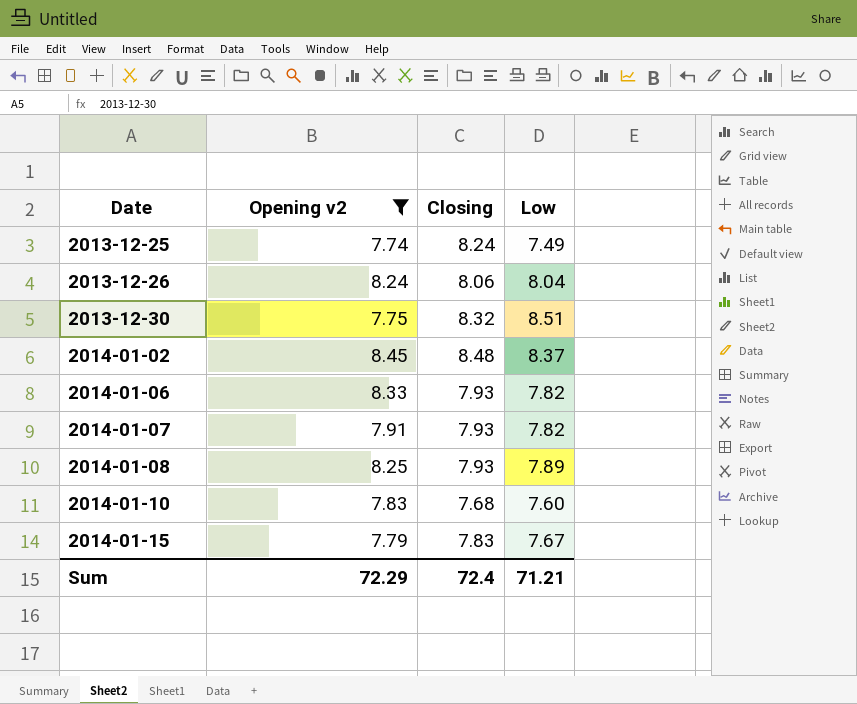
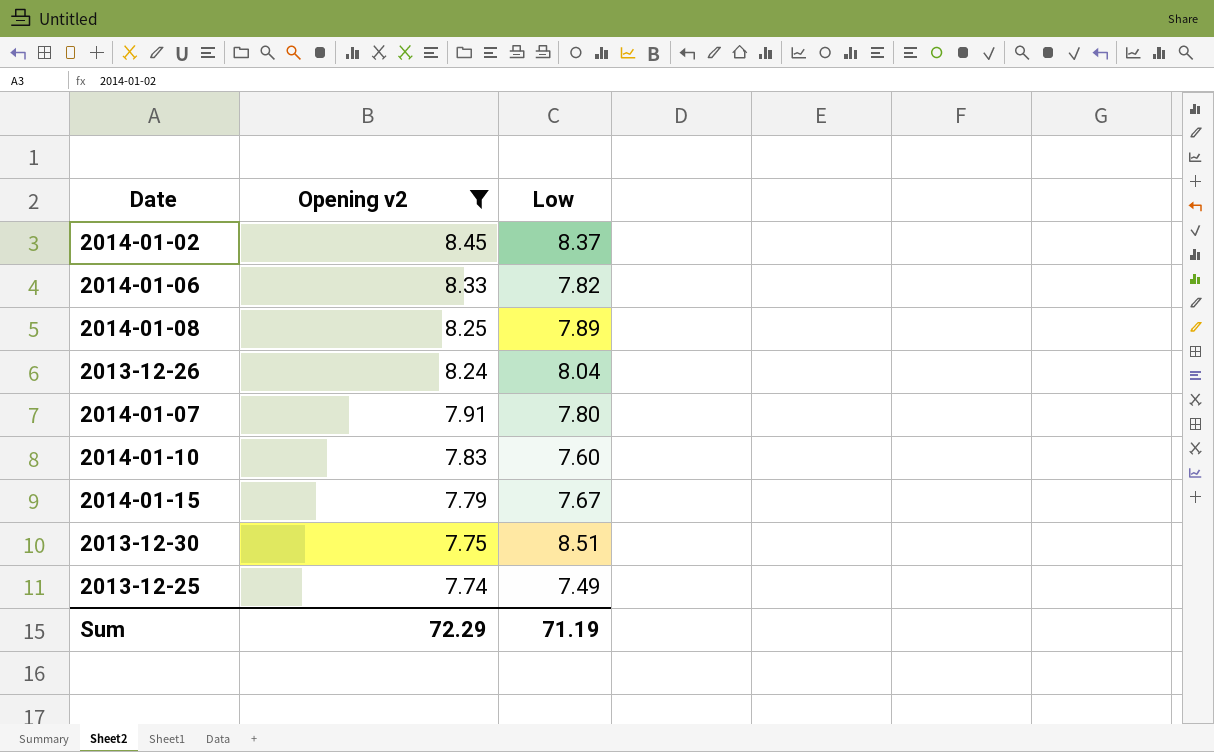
row order: Date ascending -> Opening v2 descending
column Closing | position: 3 -> none
2014-01-07 | Low: 7.82 -> 7.80
Sum | Low: 71.21 -> 71.19

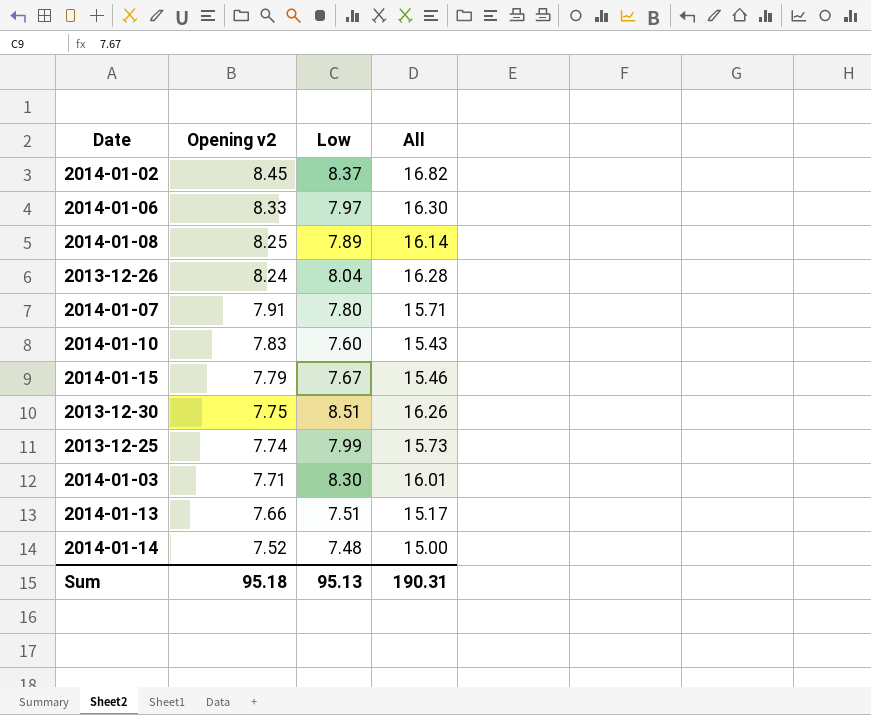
filter: Opening v2 >= 7.74 -> none
column All | formula: none -> [Opening v2] + [Low]
2014-01-06 | Low: 7.82 -> 7.97
2013-12-25 | Low: 7.49 -> 7.99
Sum | Opening v2: 72.29 -> 95.18
Sum | Low: 71.19 -> 95.13

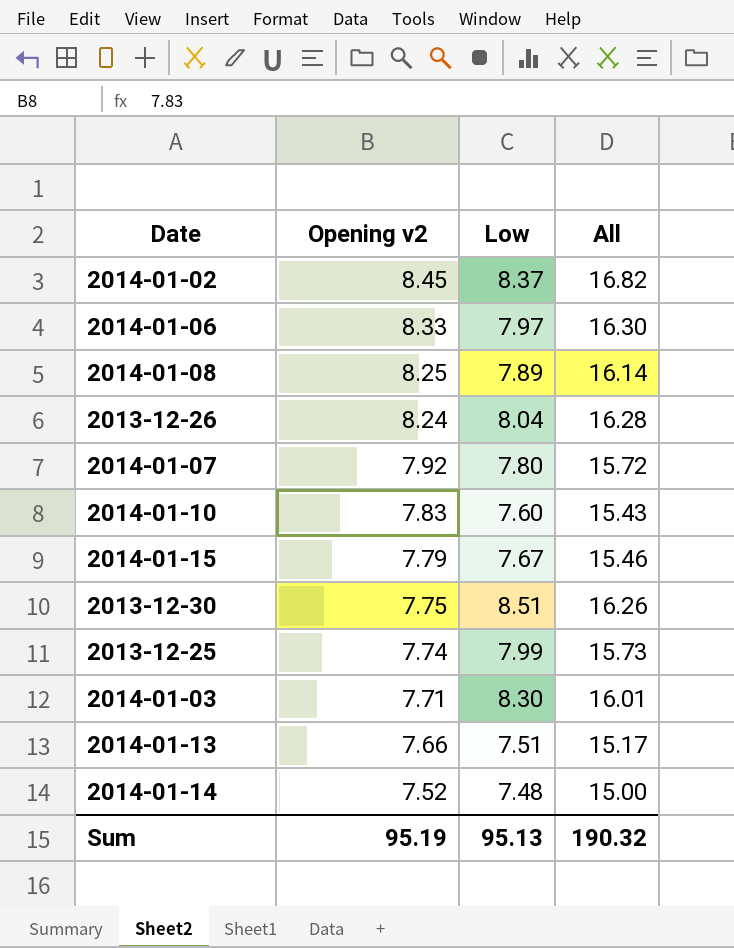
2014-01-07 | Opening v2: 7.91 -> 7.92
2014-01-07 | All: 15.71 -> 15.72
Sum | Opening v2: 95.18 -> 95.19
Sum | All: 190.31 -> 190.32

